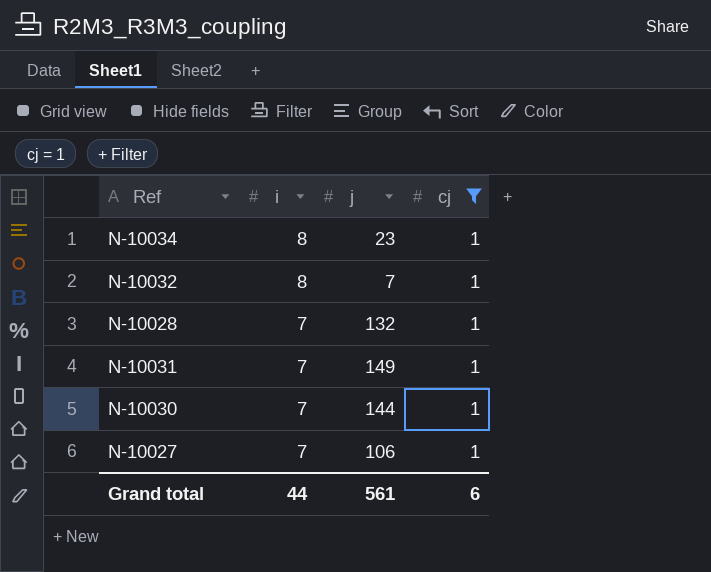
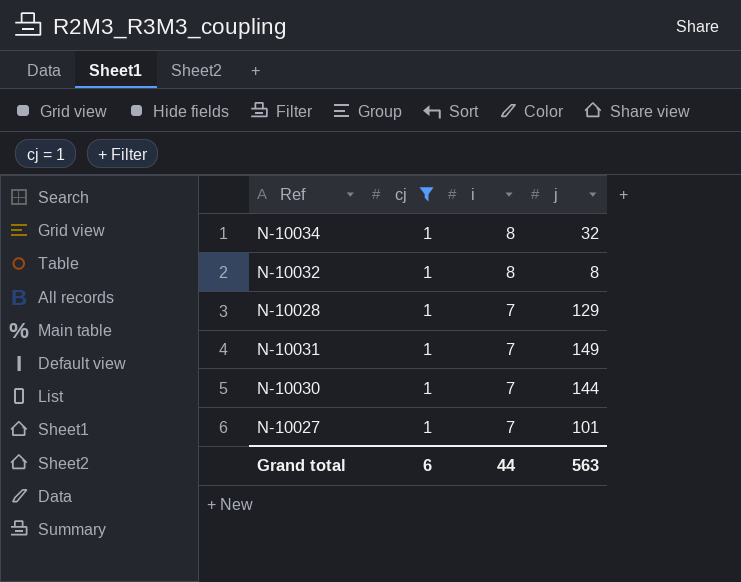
column cj | position: 4 -> 2
N-10034 | j: 23 -> 32
N-10032 | j: 7 -> 8
N-10028 | j: 132 -> 129
N-10027 | j: 106 -> 101
Grand total | j: 561 -> 563

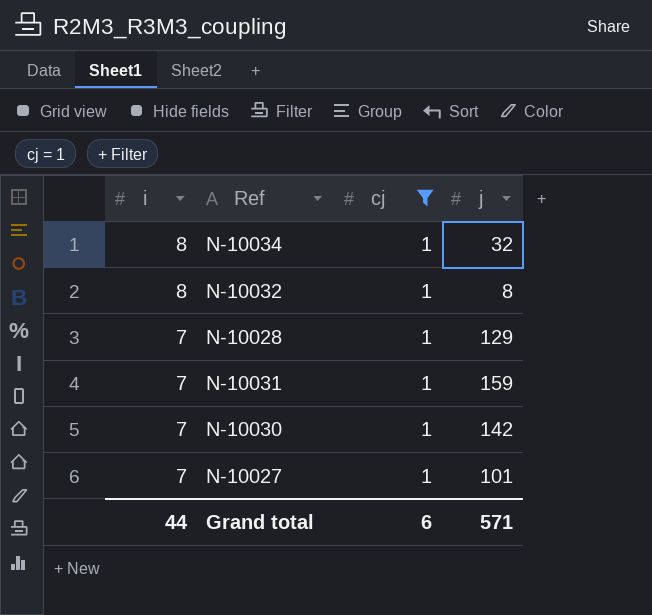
column i | position: 3 -> 1
N-10031 | j: 149 -> 159
N-10030 | j: 144 -> 142
Grand total | j: 563 -> 571

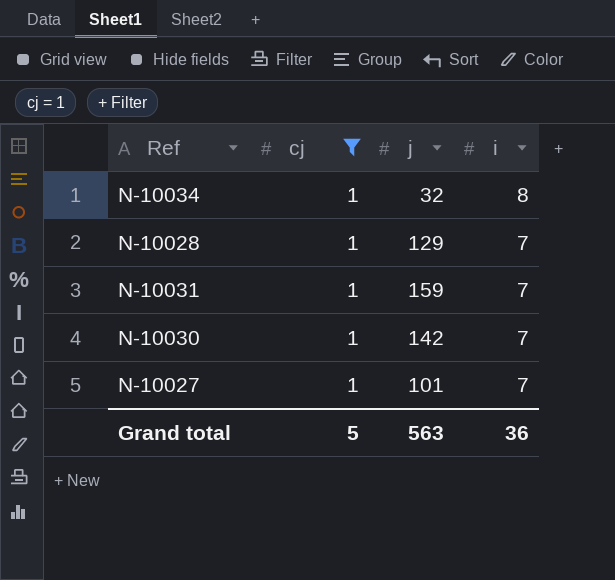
column i | position: 1 -> 4
row N-10032: 8 | 1 | 8 -> none
Grand total | cj: 6 -> 5
Grand total | j: 571 -> 563
Grand total | i: 44 -> 36

